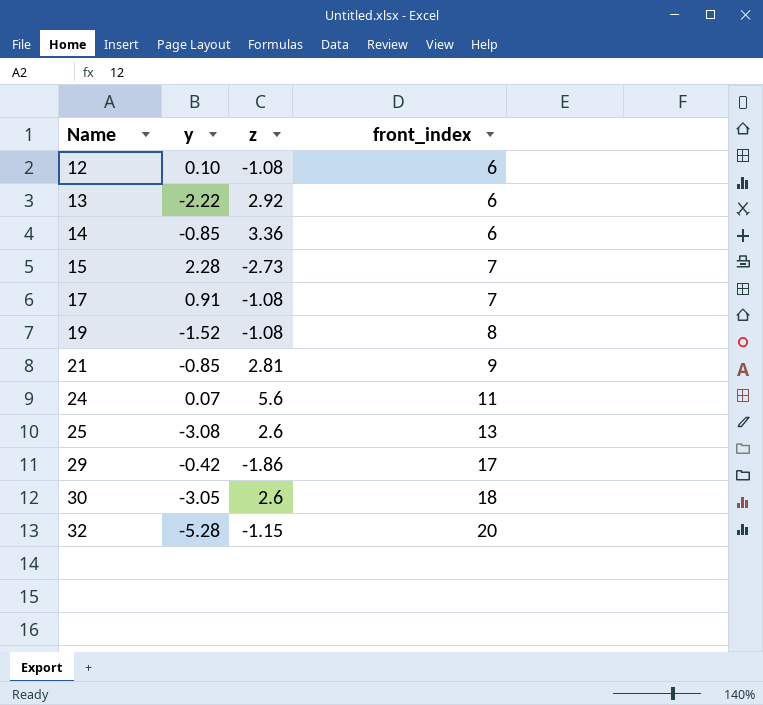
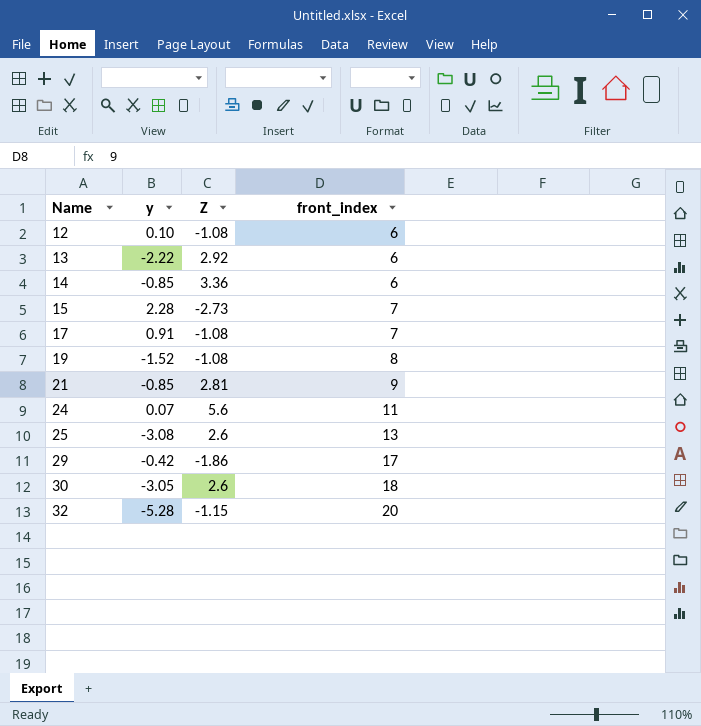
column name: z -> Z

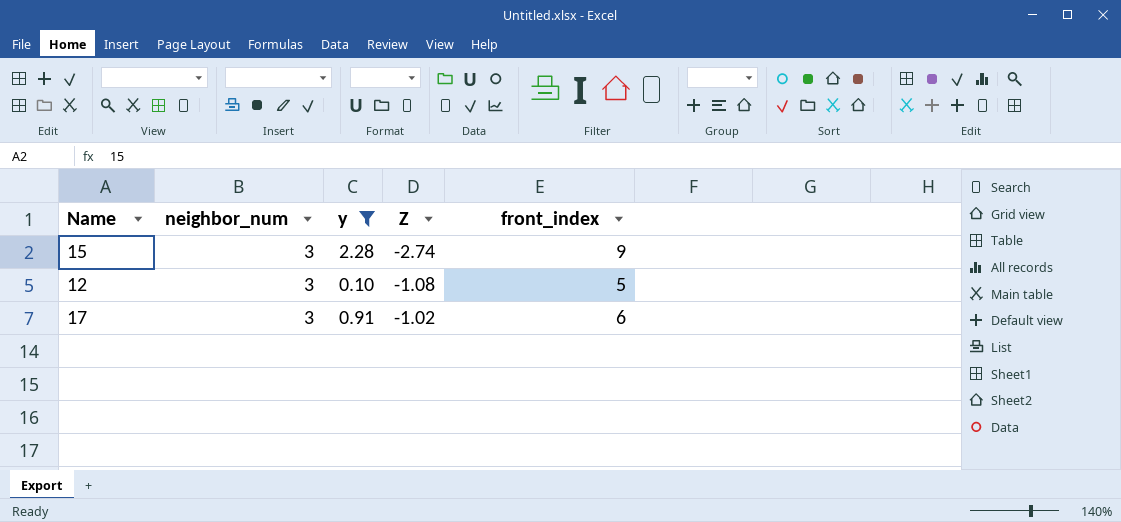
filter: none -> y >= 0.10
row order: Name ascending -> Z ascending
column neighbor_num | position: none -> 2
15 | Z: -2.73 -> -2.74
15 | front_index: 7 -> 9
12 | front_index: 6 -> 5
17 | Z: -1.08 -> -1.02
17 | front_index: 7 -> 6

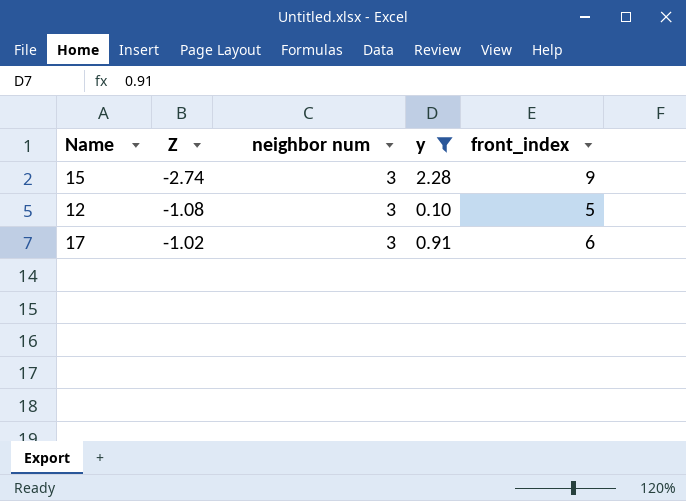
column Z | position: 4 -> 2
column name: neighbor_num -> neighbor num

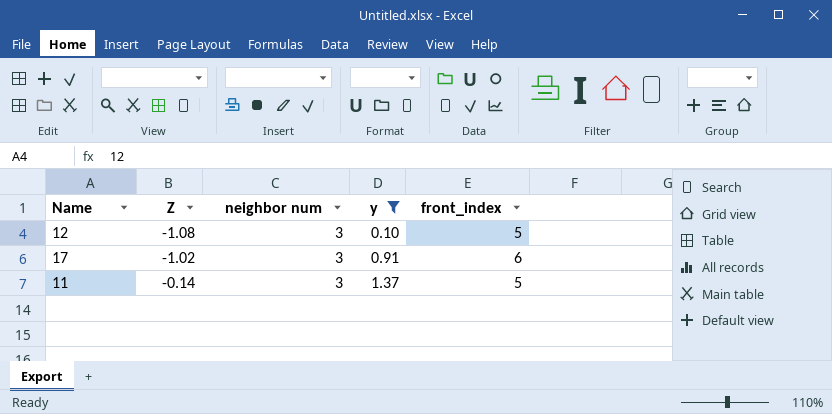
row 15: -2.74 | 3 | 2.28 | 9 -> none
row 11: none -> -0.14 | 3 | 1.37 | 5

